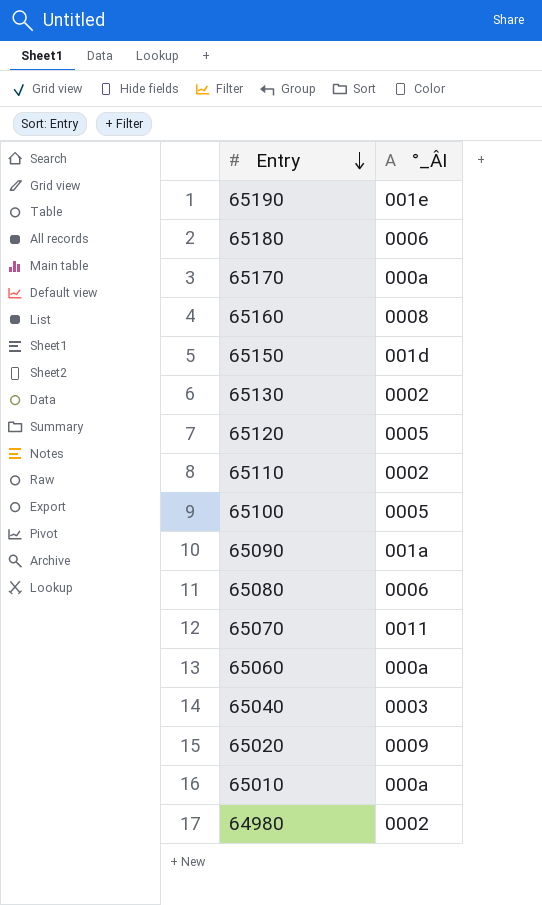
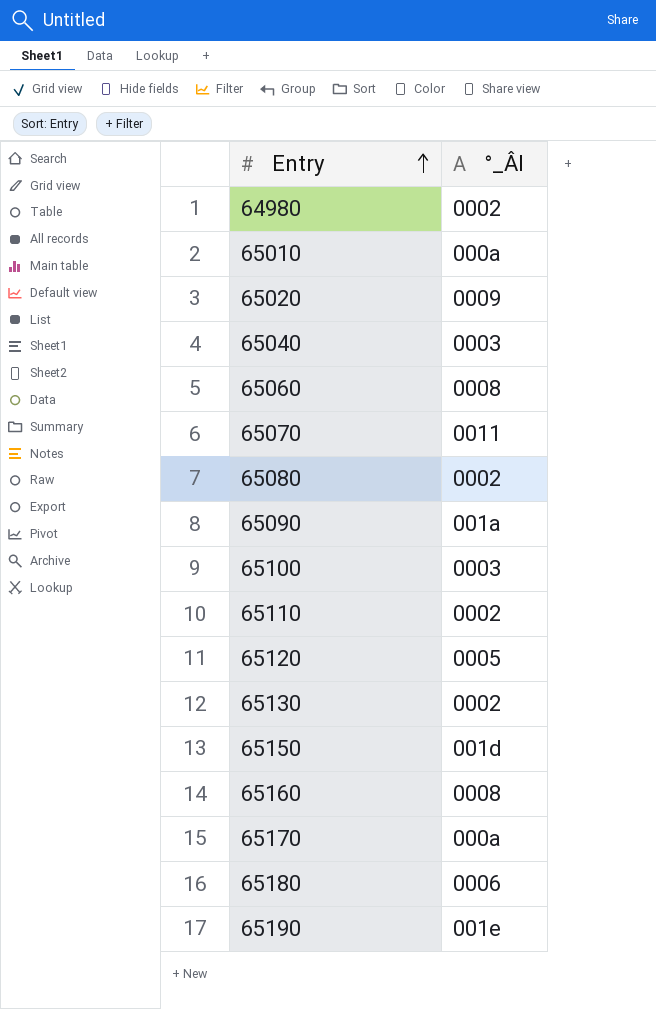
row order: Entry descending -> Entry ascending
65060 | °_ÂI: 000a -> 0008
65080 | °_ÂI: 0006 -> 0002
65100 | °_ÂI: 0005 -> 0003

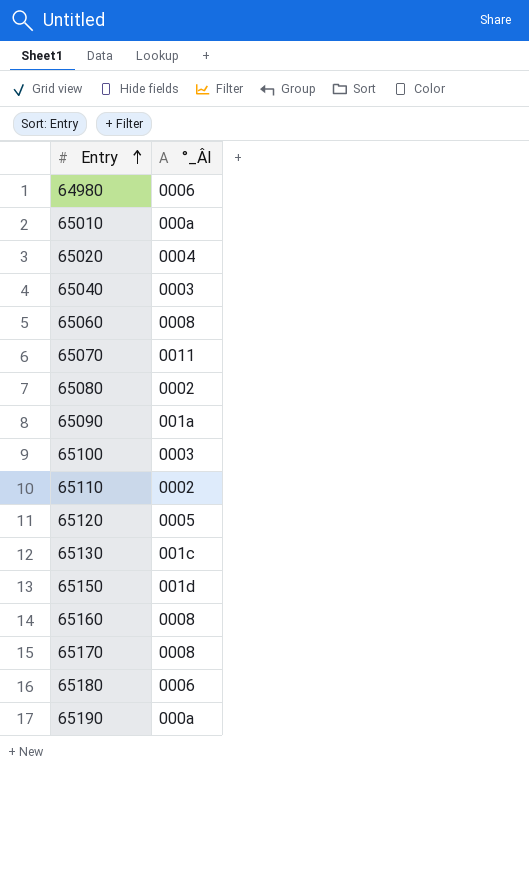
64980 | °_ÂI: 0002 -> 0006
65020 | °_ÂI: 0009 -> 0004
65130 | °_ÂI: 0002 -> 001c
65170 | °_ÂI: 000a -> 0008
65190 | °_ÂI: 001e -> 000a

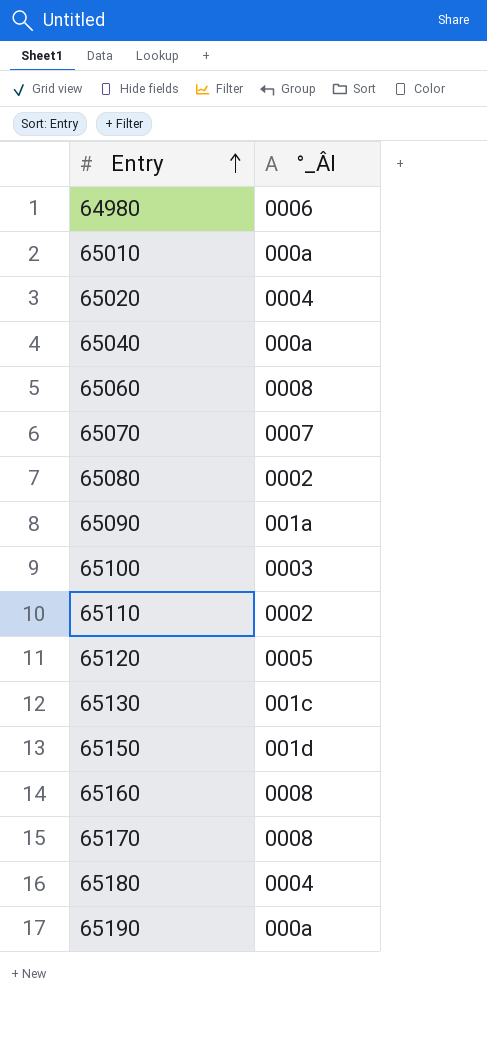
65040 | °_ÂI: 0003 -> 000a
65070 | °_ÂI: 0011 -> 0007
65180 | °_ÂI: 0006 -> 0004

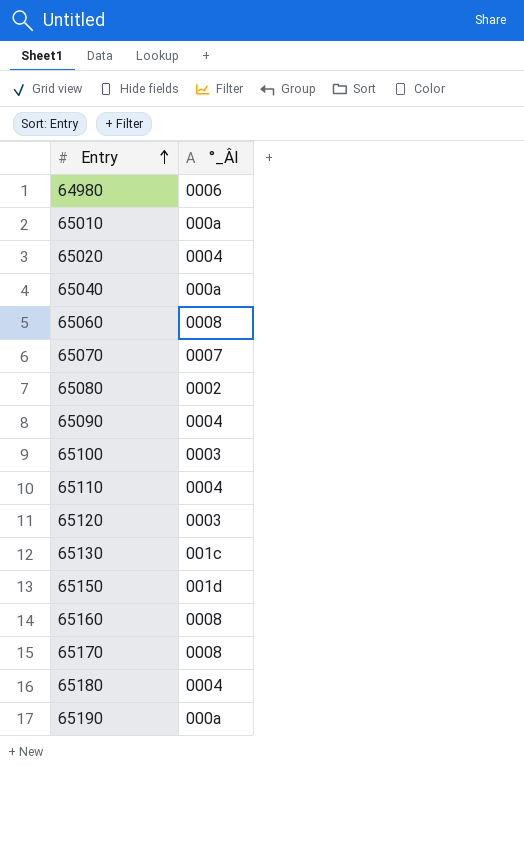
65090 | °_ÂI: 001a -> 0004
65110 | °_ÂI: 0002 -> 0004
65120 | °_ÂI: 0005 -> 0003

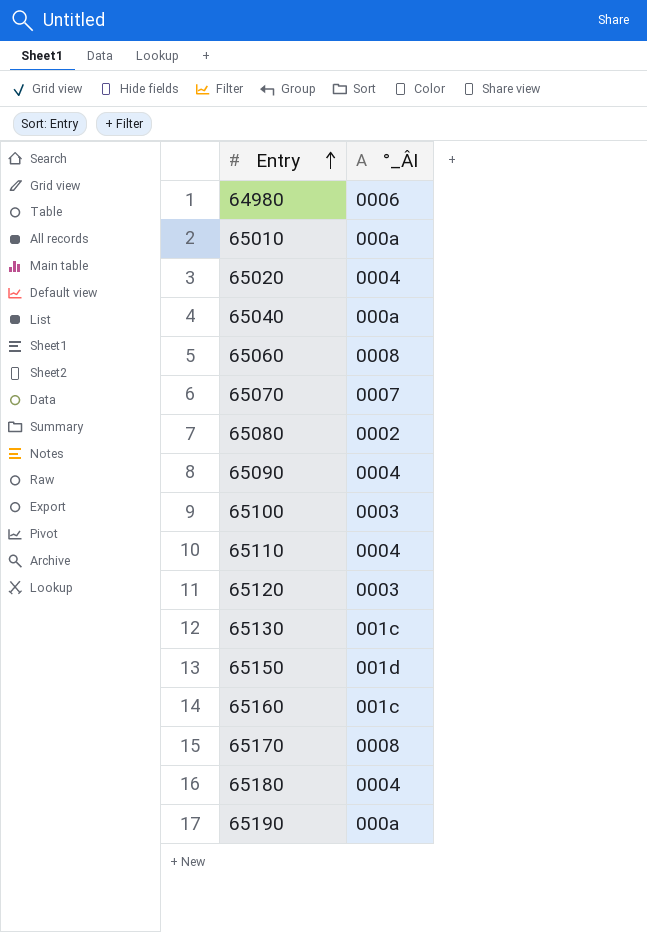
65160 | °_ÂI: 0008 -> 001c

